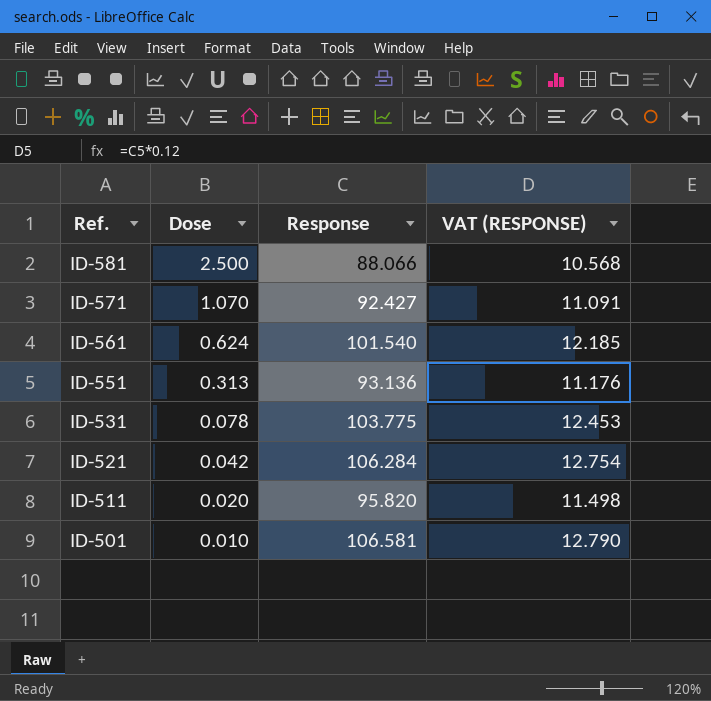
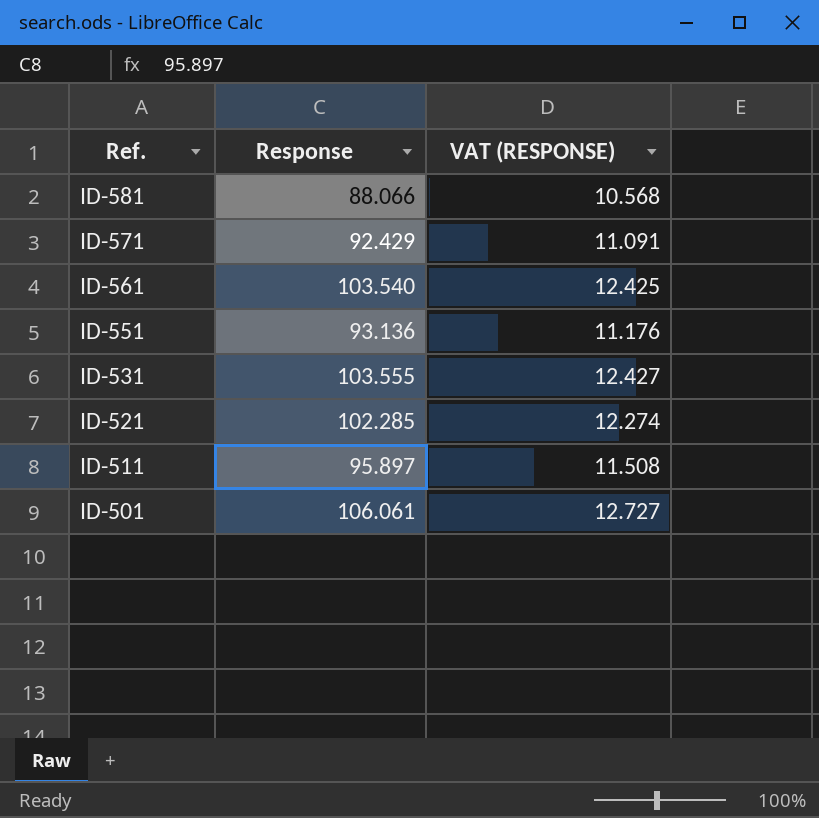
column Dose | position: 2 -> none
ID-571 | Response: 92.427 -> 92.429
ID-561 | Response: 101.540 -> 103.540
ID-561 | VAT (RESPONSE): 12.185 -> 12.425
ID-531 | Response: 103.775 -> 103.555
ID-531 | VAT (RESPONSE): 12.453 -> 12.427
ID-521 | Response: 106.284 -> 102.285
ID-521 | VAT (RESPONSE): 12.754 -> 12.274
ID-511 | Response: 95.820 -> 95.897
ID-511 | VAT (RESPONSE): 11.498 -> 11.508
ID-501 | Response: 106.581 -> 106.061
ID-501 | VAT (RESPONSE): 12.790 -> 12.727

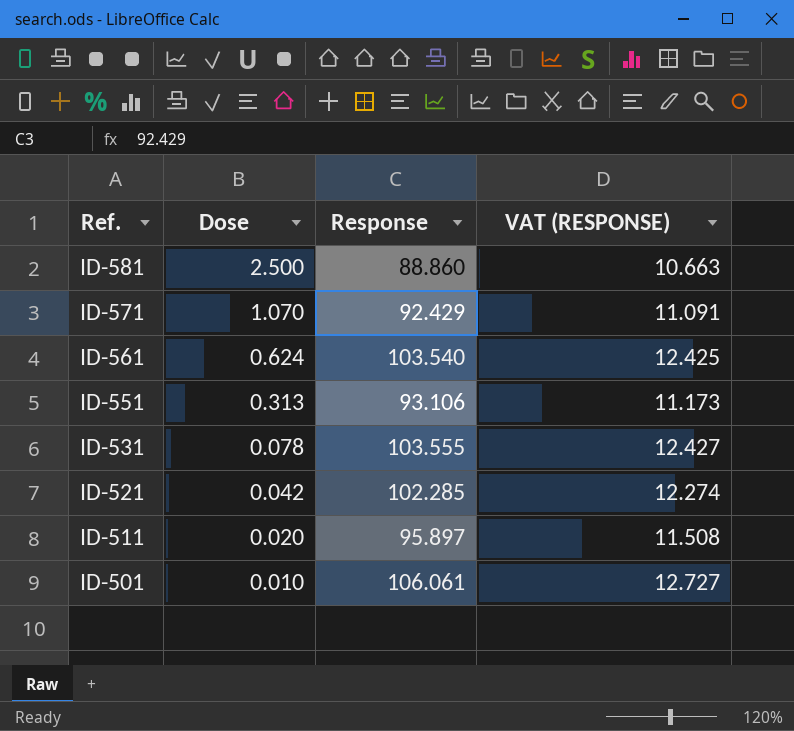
column Dose | position: none -> 2
ID-581 | Response: 88.066 -> 88.860
ID-581 | VAT (RESPONSE): 10.568 -> 10.663
ID-551 | Response: 93.136 -> 93.106
ID-551 | VAT (RESPONSE): 11.176 -> 11.173

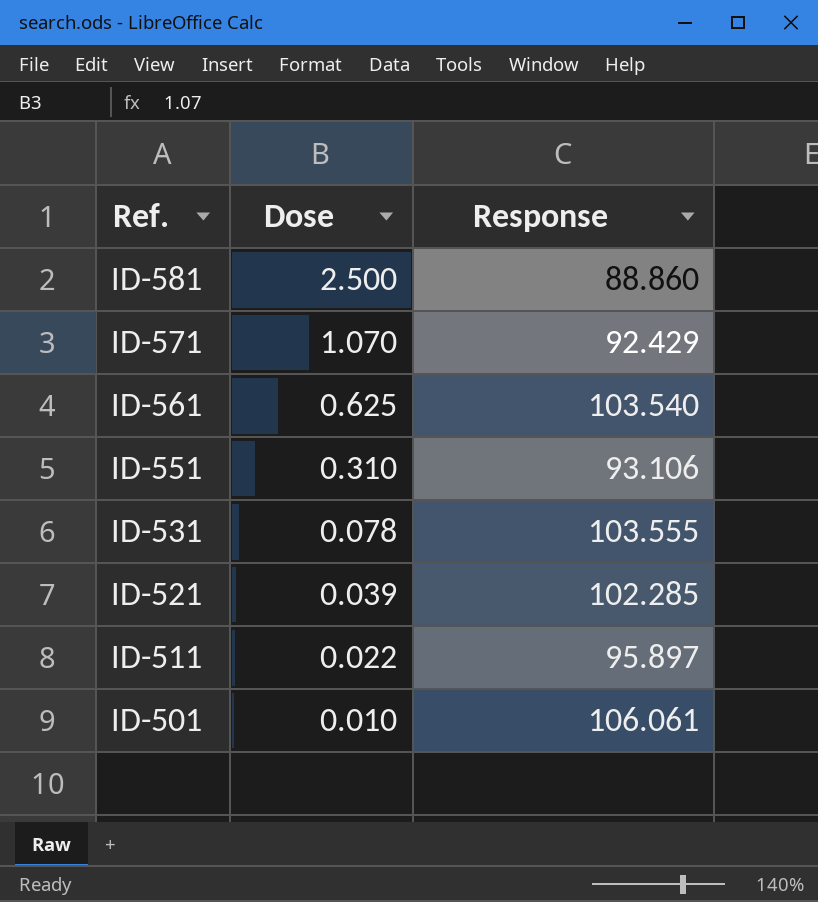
column VAT (RESPONSE) | formula: [Response] * 0.12 -> none
ID-561 | Dose: 0.624 -> 0.625
ID-551 | Dose: 0.313 -> 0.310
ID-521 | Dose: 0.042 -> 0.039
ID-511 | Dose: 0.020 -> 0.022

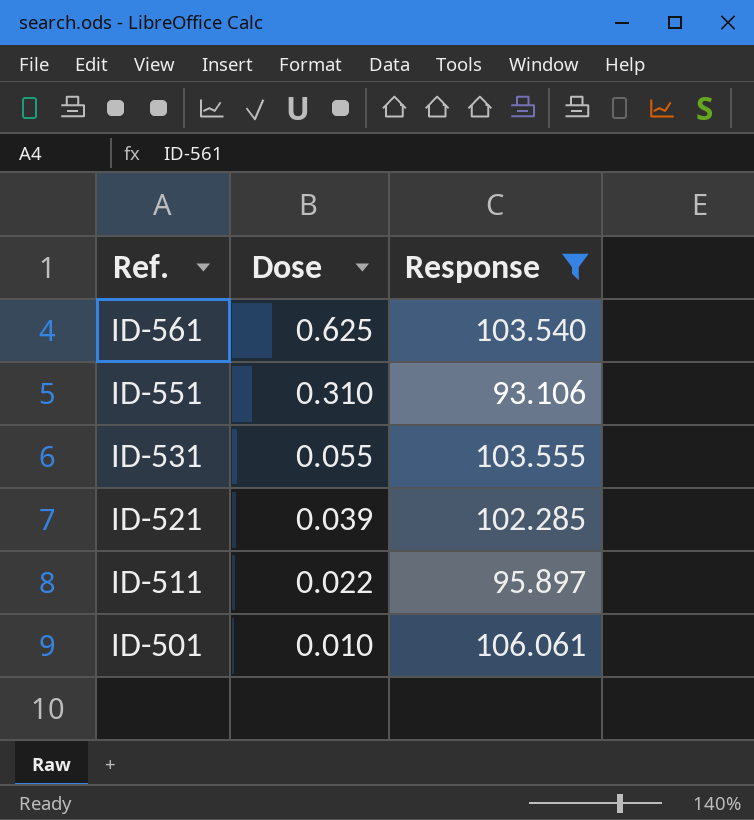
filter: none -> Response >= 93.106
ID-531 | Dose: 0.078 -> 0.055

